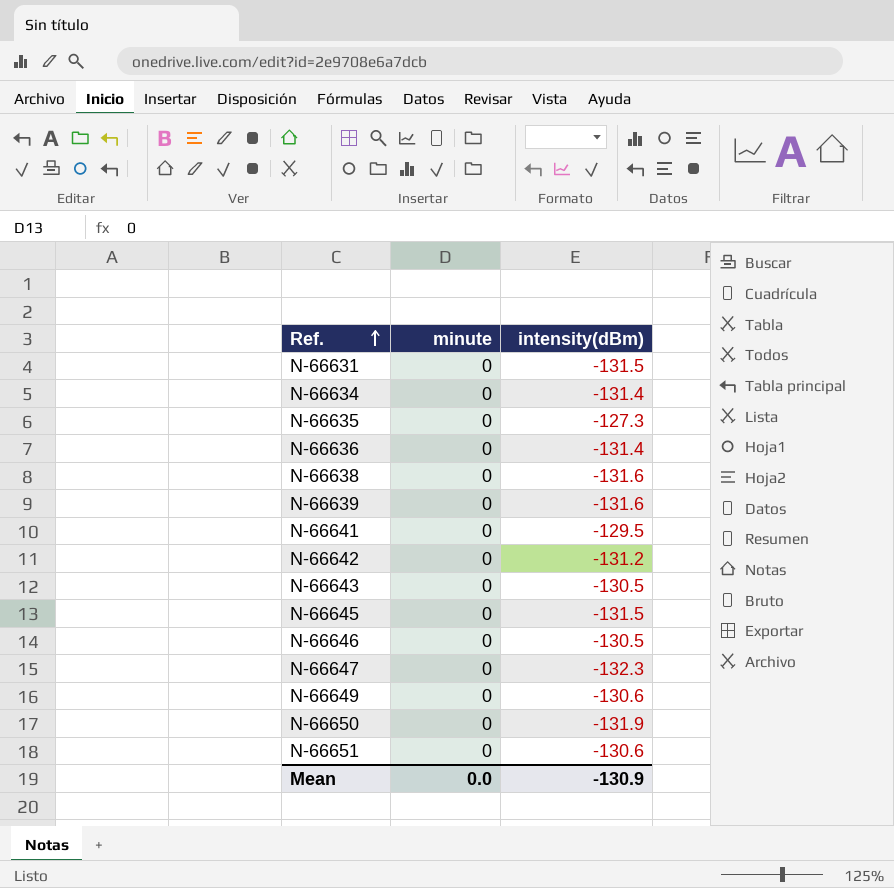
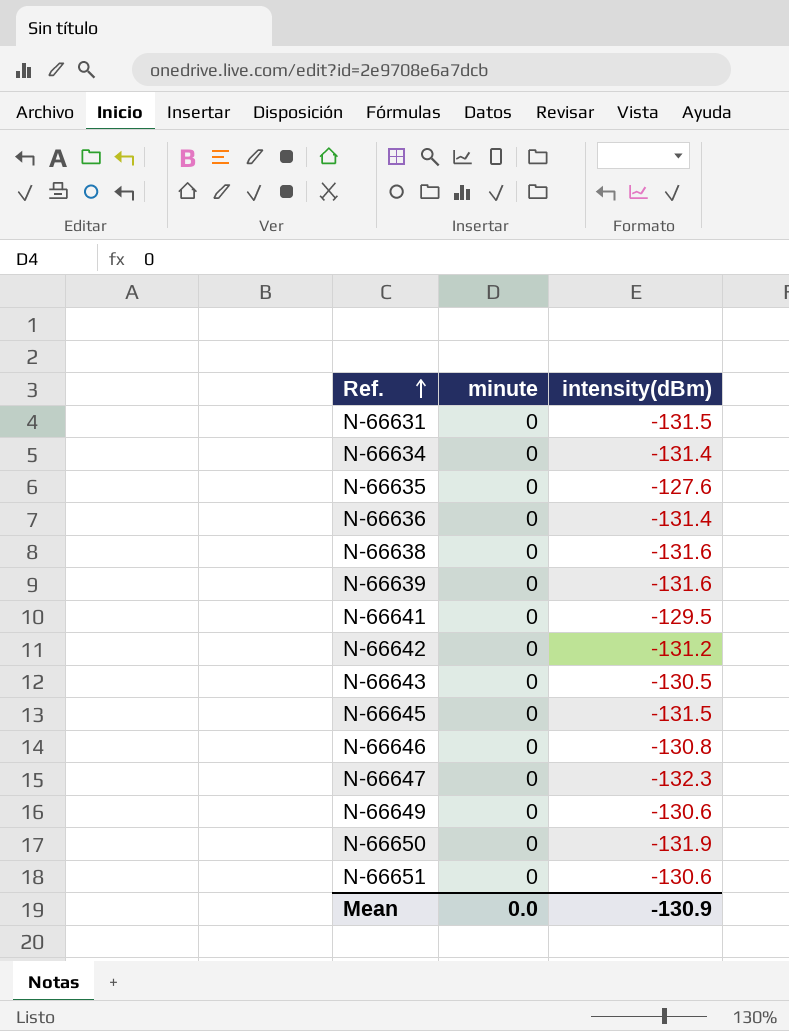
N-66635 | intensity(dBm): -127.3 -> -127.6
N-66646 | intensity(dBm): -130.5 -> -130.8

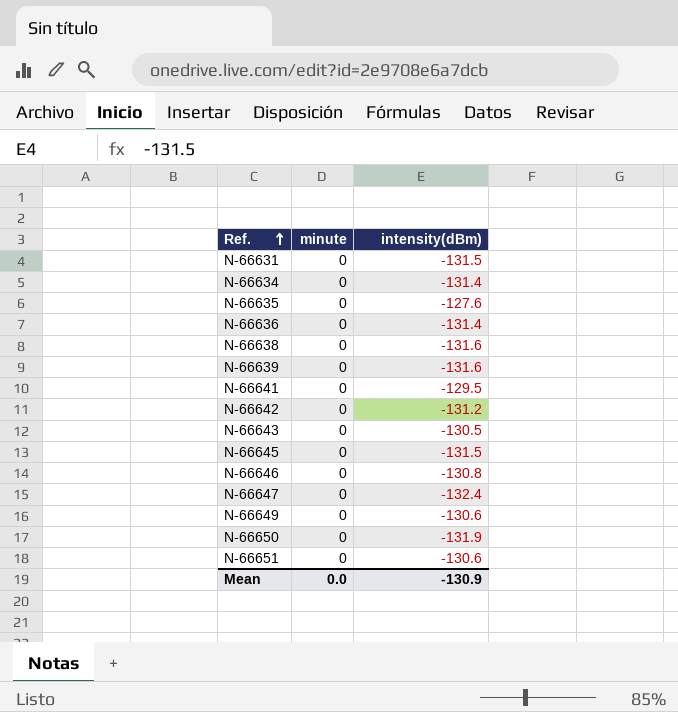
N-66647 | intensity(dBm): -132.3 -> -132.4

